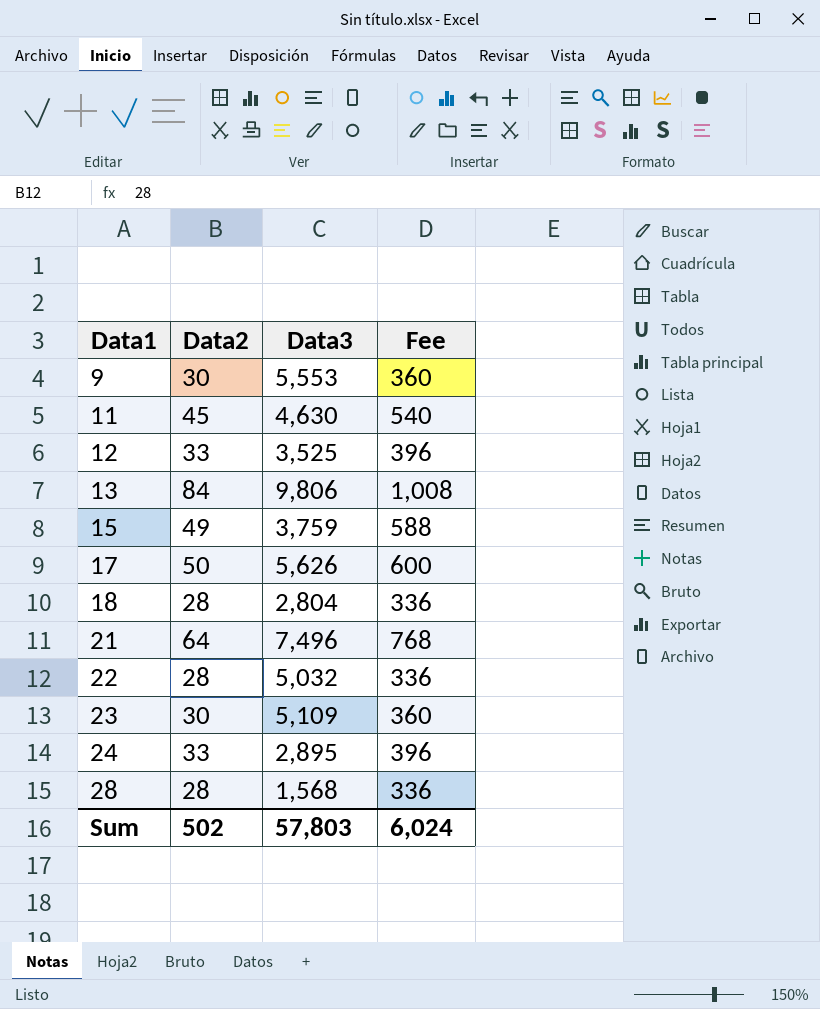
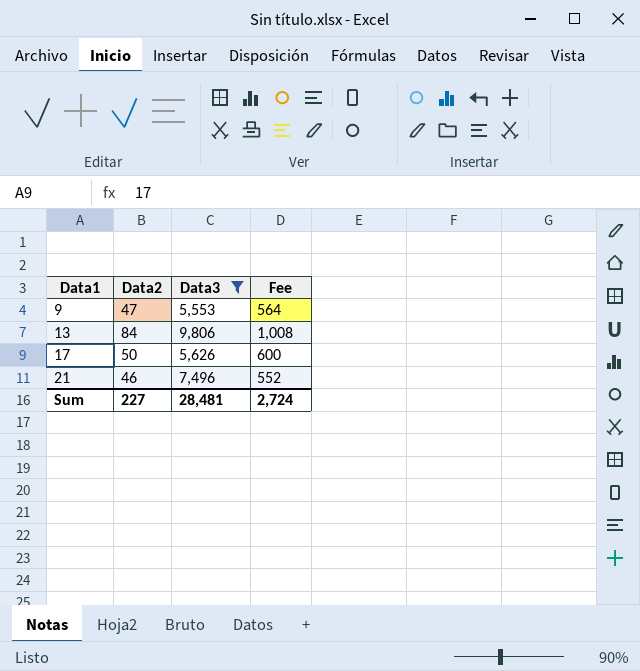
filter: none -> Data3 >= 5,553
9 | Data2: 30 -> 47
9 | Fee: 360 -> 564
21 | Data2: 64 -> 46
21 | Fee: 768 -> 552
Sum | Data2: 502 -> 227
Sum | Data3: 57,803 -> 28,481
Sum | Fee: 6,024 -> 2,724

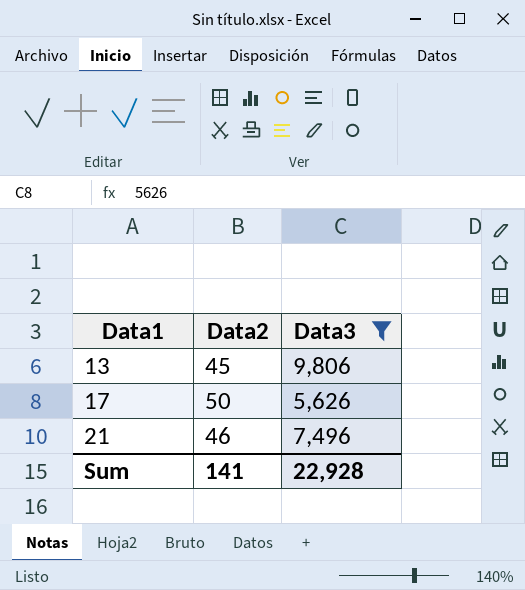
column Fee | formula: [Data2] * 12 -> none
row 9: 47 | 5,553 | 564 -> none
13 | Data2: 84 -> 45
Sum | Data2: 227 -> 141
Sum | Data3: 28,481 -> 22,928

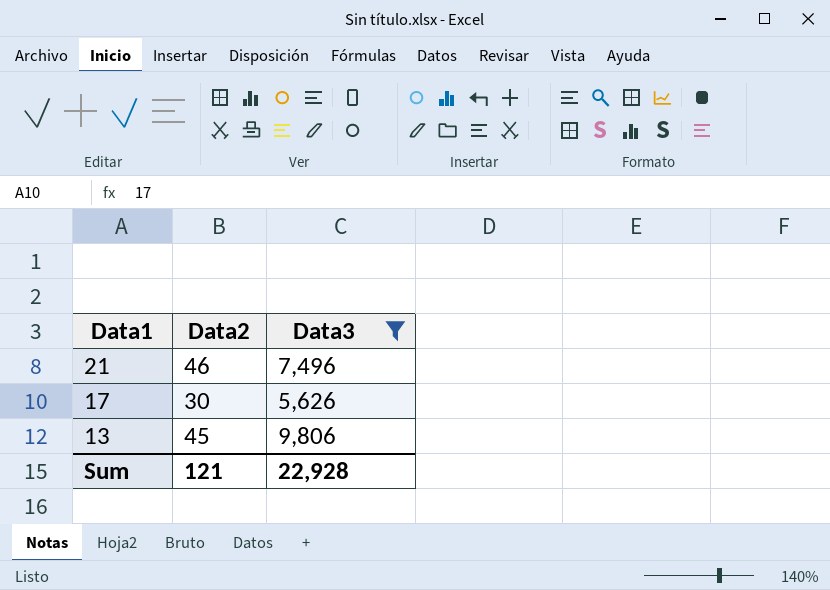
row order: Data1 ascending -> Data1 descending
17 | Data2: 50 -> 30
Sum | Data2: 141 -> 121

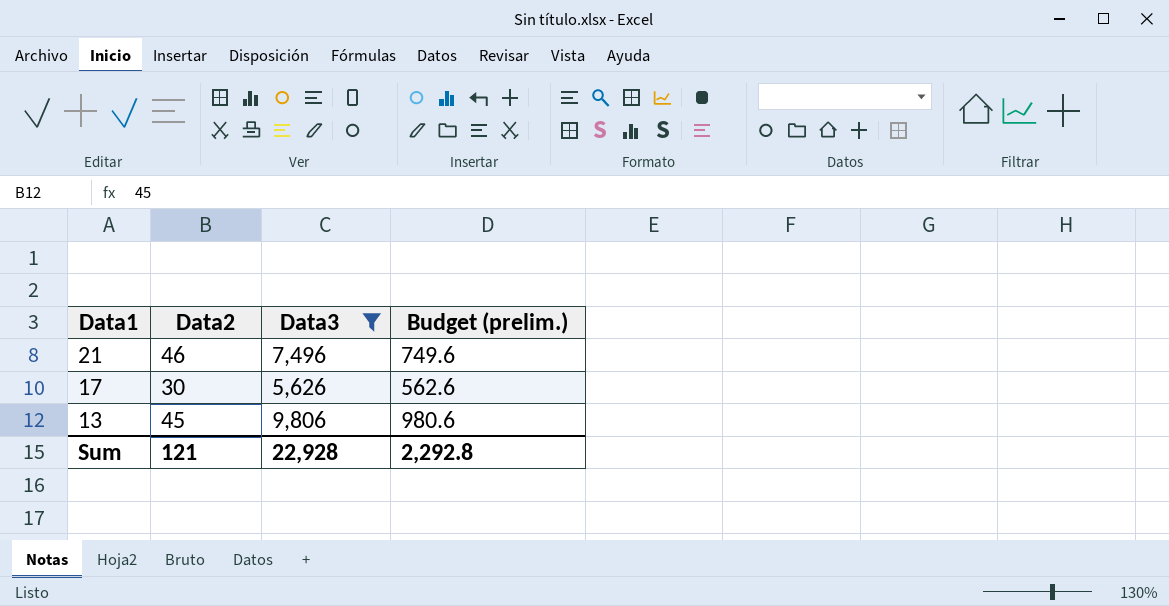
column Budget (prelim.) | formula: none -> [Data3] * 0.1

